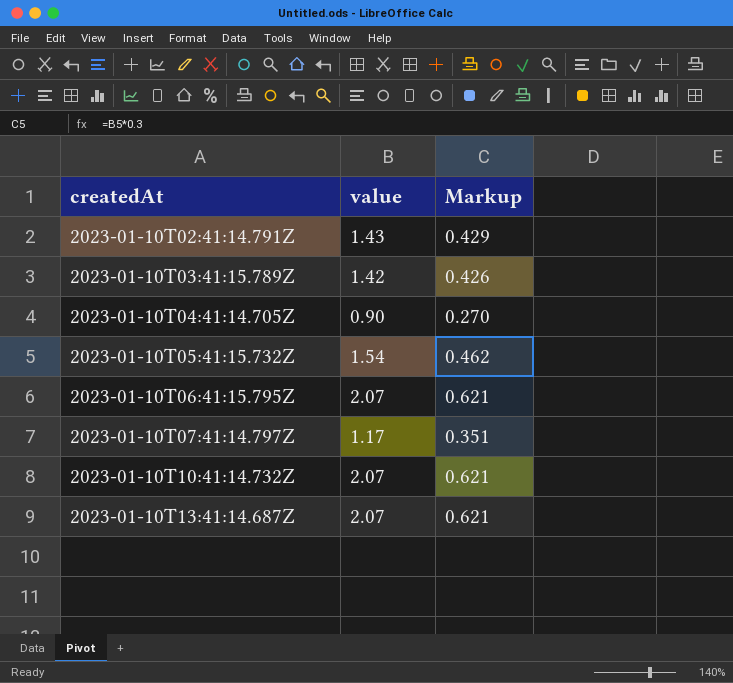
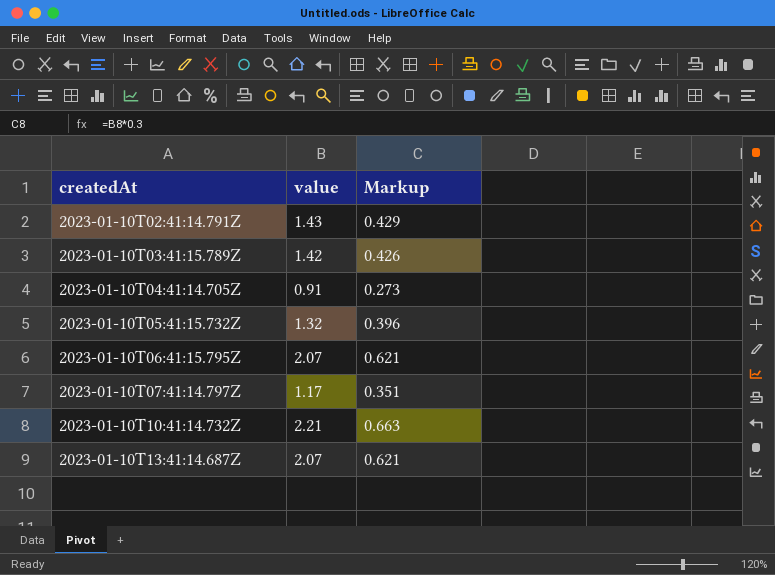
2023-01-10T04:41:14.705Z | value: 0.90 -> 0.91
2023-01-10T04:41:14.705Z | Markup: 0.270 -> 0.273
2023-01-10T05:41:15.732Z | value: 1.54 -> 1.32
2023-01-10T05:41:15.732Z | Markup: 0.462 -> 0.396
2023-01-10T10:41:14.732Z | value: 2.07 -> 2.21
2023-01-10T10:41:14.732Z | Markup: 0.621 -> 0.663

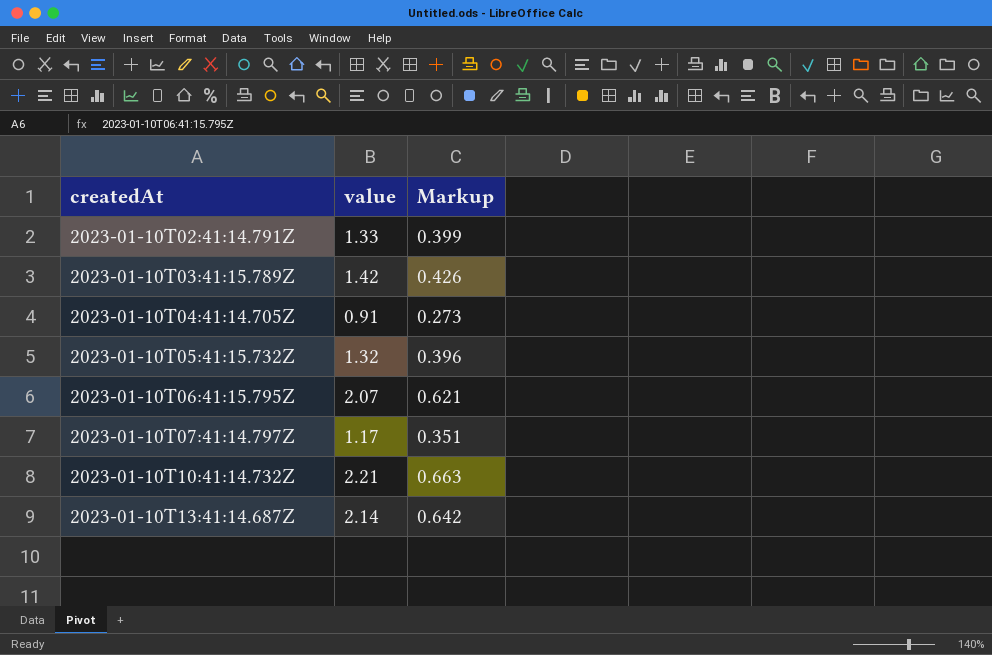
2023-01-10T02:41:14.791Z | value: 1.43 -> 1.33
2023-01-10T02:41:14.791Z | Markup: 0.429 -> 0.399
2023-01-10T13:41:14.687Z | value: 2.07 -> 2.14
2023-01-10T13:41:14.687Z | Markup: 0.621 -> 0.642

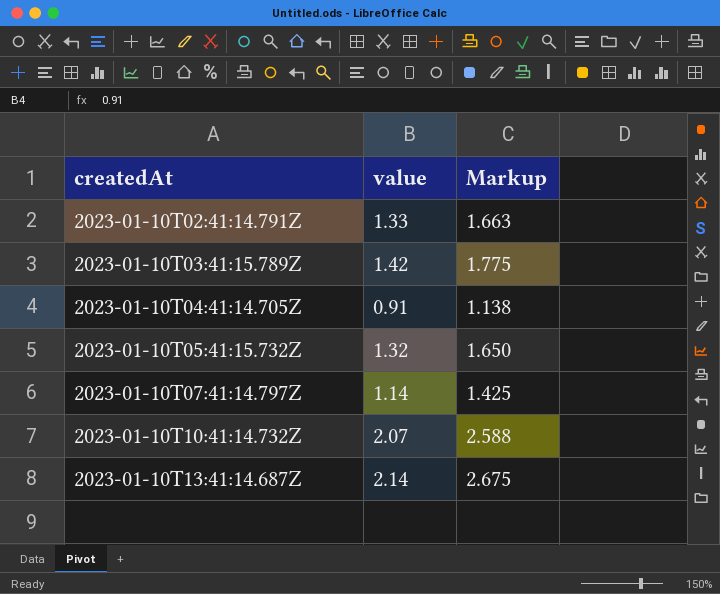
column Markup | formula: [value] * 0.3 -> [value] * 1.25
row 2023-01-10T06:41:15.795Z: 2.07 | 0.621 -> none
2023-01-10T07:41:14.797Z | value: 1.17 -> 1.14
2023-01-10T10:41:14.732Z | value: 2.21 -> 2.07

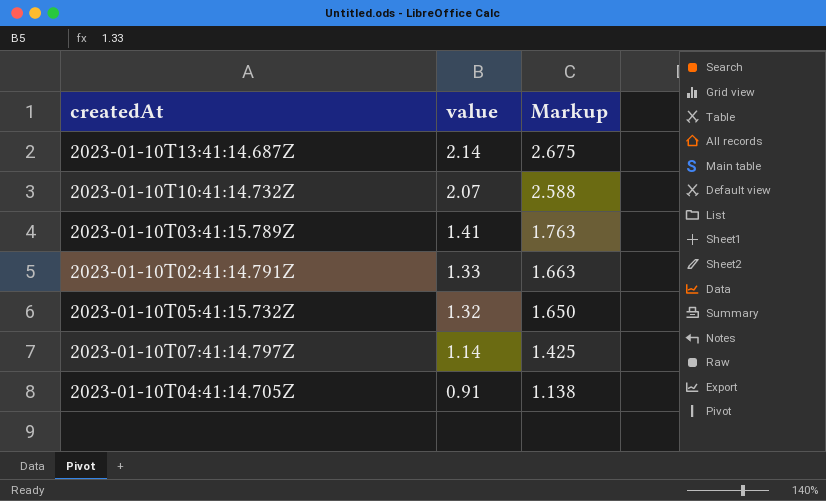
row order: createdAt ascending -> value descending
2023-01-10T03:41:15.789Z | value: 1.42 -> 1.41
2023-01-10T03:41:15.789Z | Markup: 1.775 -> 1.763

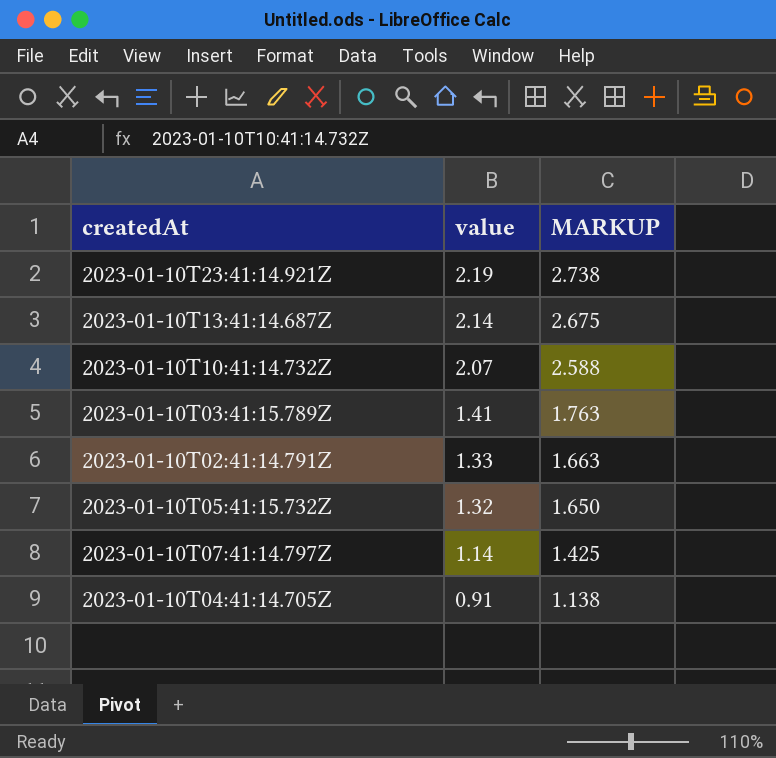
column name: Markup -> MARKUP
row 2023-01-10T23:41:14.921Z: none -> 2.19 | 2.738

